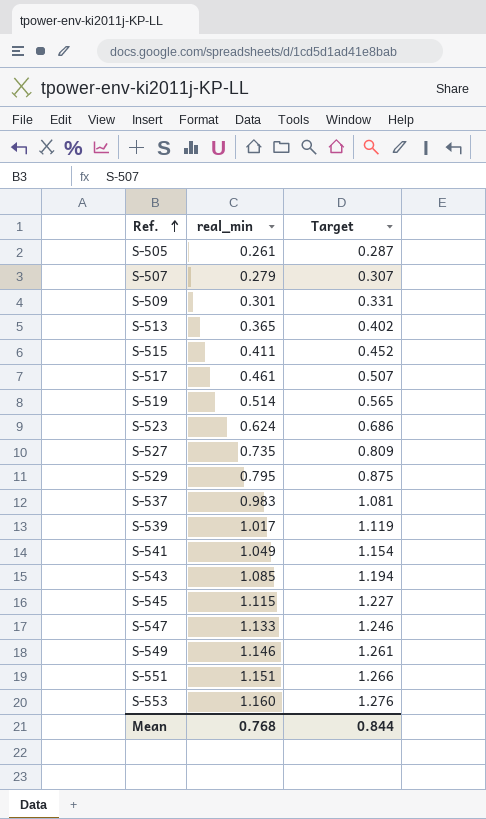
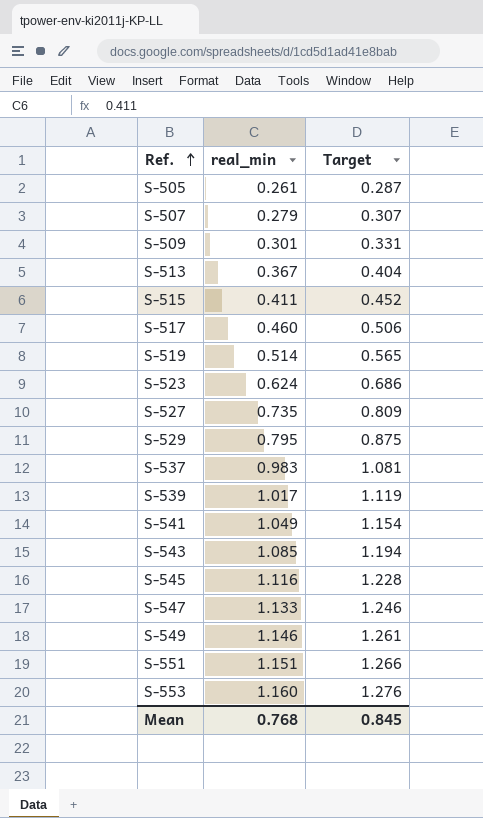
S-513 | real_min: 0.365 -> 0.367
S-513 | Target: 0.402 -> 0.404
S-517 | real_min: 0.461 -> 0.460
S-517 | Target: 0.507 -> 0.506
S-545 | real_min: 1.115 -> 1.116
S-545 | Target: 1.227 -> 1.228
Mean | Target: 0.844 -> 0.845

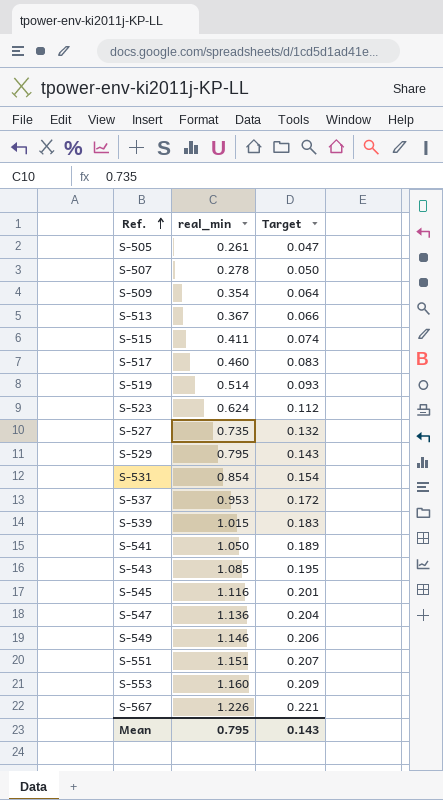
column Target | formula: [real_min] * 1.1 -> [real_min] * 0.18
S-507 | real_min: 0.279 -> 0.278
S-509 | real_min: 0.301 -> 0.354
row S-531: none -> 0.854 | 0.154
S-537 | real_min: 0.983 -> 0.953
S-539 | real_min: 1.017 -> 1.015
S-541 | real_min: 1.049 -> 1.050
S-547 | real_min: 1.133 -> 1.136
row S-567: none -> 1.226 | 0.221
Mean | real_min: 0.768 -> 0.795
Mean | Target: 0.845 -> 0.143

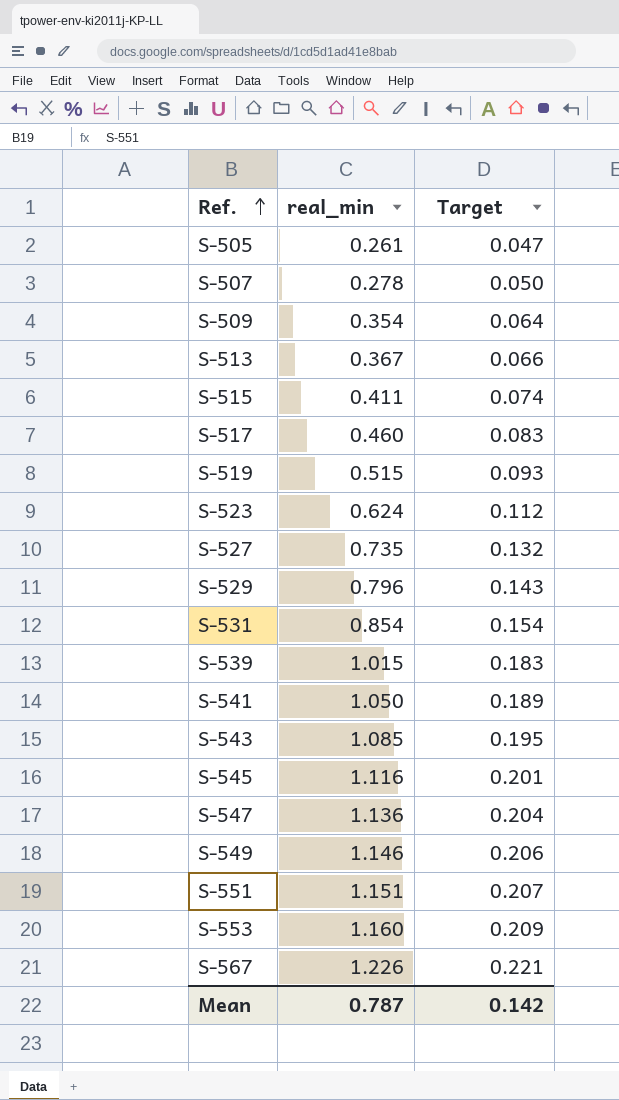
row S-537: 0.953 | 0.172 -> none
S-519 | real_min: 0.514 -> 0.515
S-529 | real_min: 0.795 -> 0.796
Mean | real_min: 0.795 -> 0.787
Mean | Target: 0.143 -> 0.142

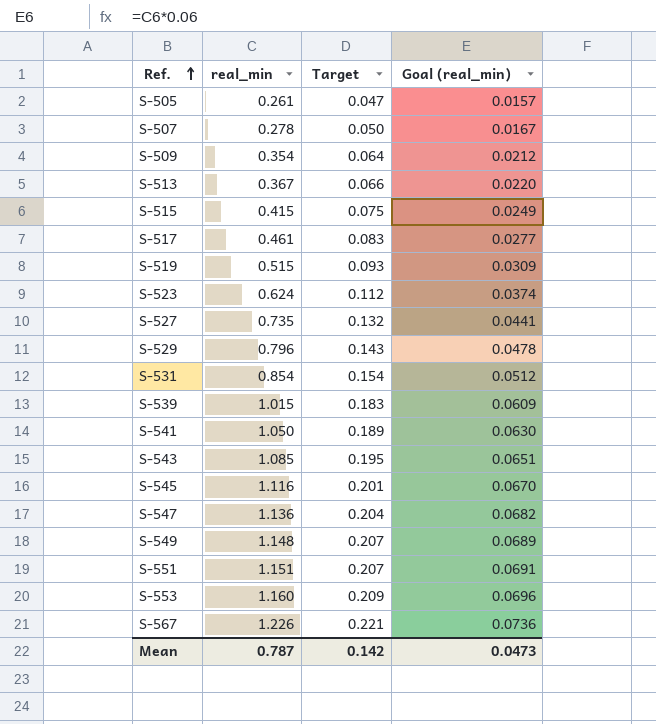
column Goal (real_min) | formula: none -> [real_min] * 0.06
S-515 | real_min: 0.411 -> 0.415
S-515 | Target: 0.074 -> 0.075
S-517 | real_min: 0.460 -> 0.461
S-549 | real_min: 1.146 -> 1.148
S-549 | Target: 0.206 -> 0.207

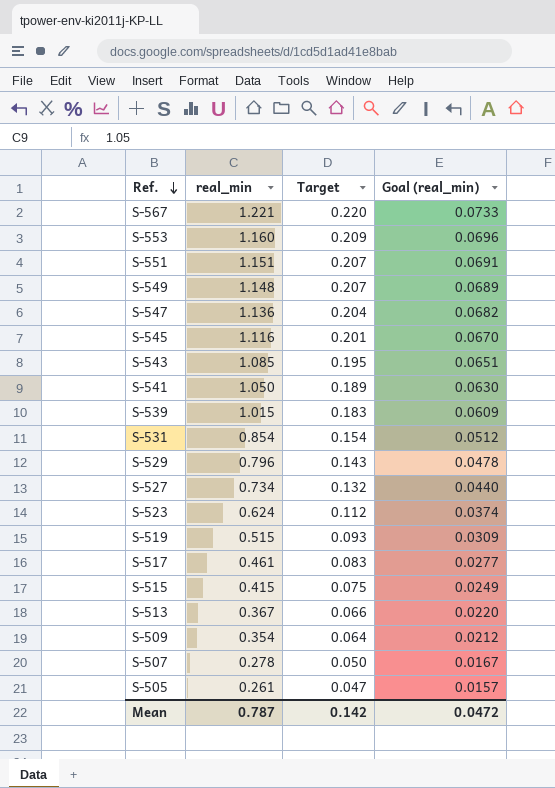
row order: Ref. ascending -> Ref. descending
S-567 | real_min: 1.226 -> 1.221
S-567 | Target: 0.221 -> 0.220
S-567 | Goal (real_min): 0.0736 -> 0.0733
S-527 | real_min: 0.735 -> 0.734
S-527 | Goal (real_min): 0.0441 -> 0.0440
Mean | Goal (real_min): 0.0473 -> 0.0472

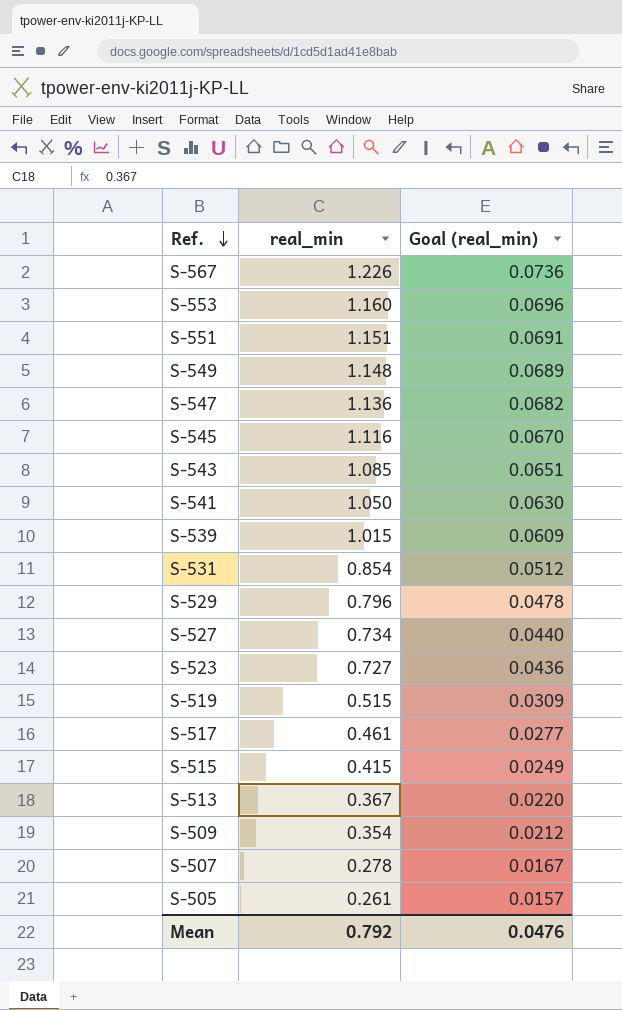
column Target | formula: [real_min] * 0.18 -> none
S-567 | real_min: 1.221 -> 1.226
S-567 | Goal (real_min): 0.0733 -> 0.0736
S-523 | real_min: 0.624 -> 0.727
S-523 | Goal (real_min): 0.0374 -> 0.0436
Mean | real_min: 0.787 -> 0.792
Mean | Goal (real_min): 0.0472 -> 0.0476

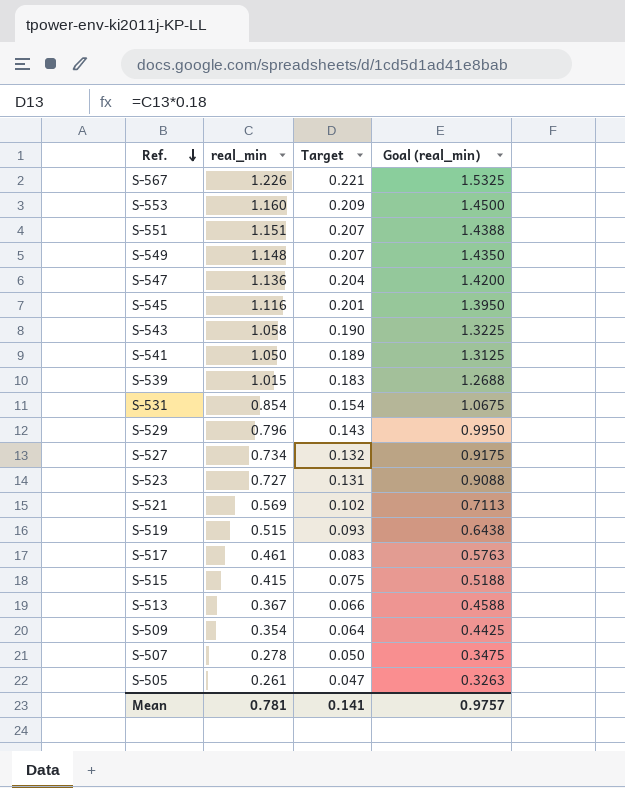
column Target | formula: none -> [real_min] * 0.18
column Goal (real_min) | formula: [real_min] * 0.06 -> [real_min] * 1.25
S-543 | real_min: 1.085 -> 1.058
row S-521: none -> 0.569 | 0.102 | 0.7113
Mean | real_min: 0.792 -> 0.781
Mean | Goal (real_min): 0.0476 -> 0.9757

